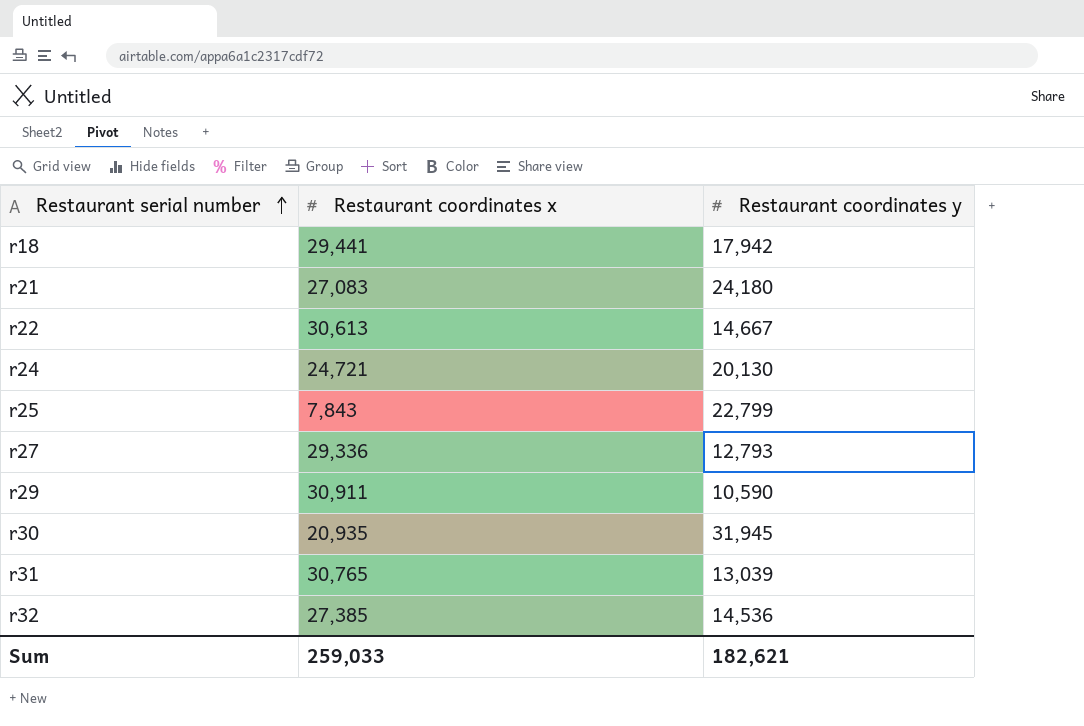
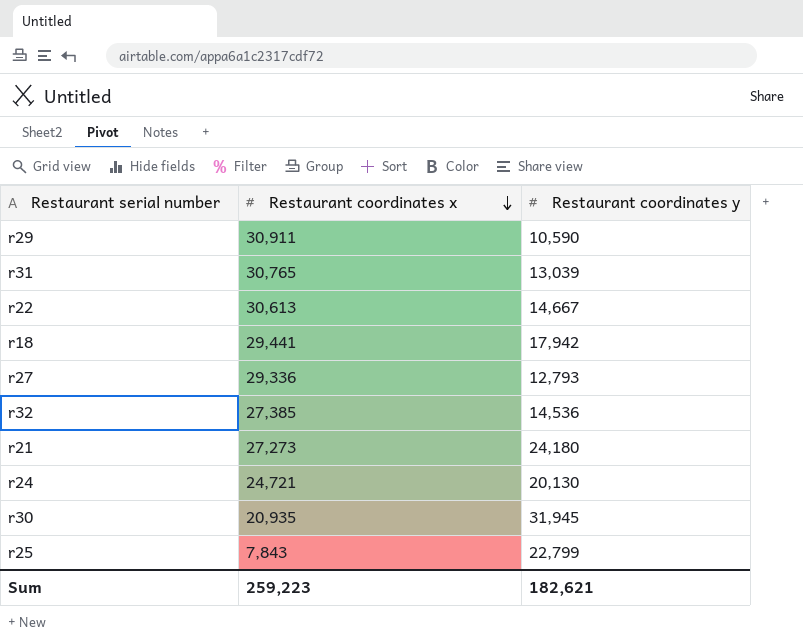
row order: Restaurant serial number ascending -> Restaurant coordinates x descending
r21 | Restaurant coordinates x: 27,083 -> 27,273
Sum | Restaurant coordinates x: 259,033 -> 259,223

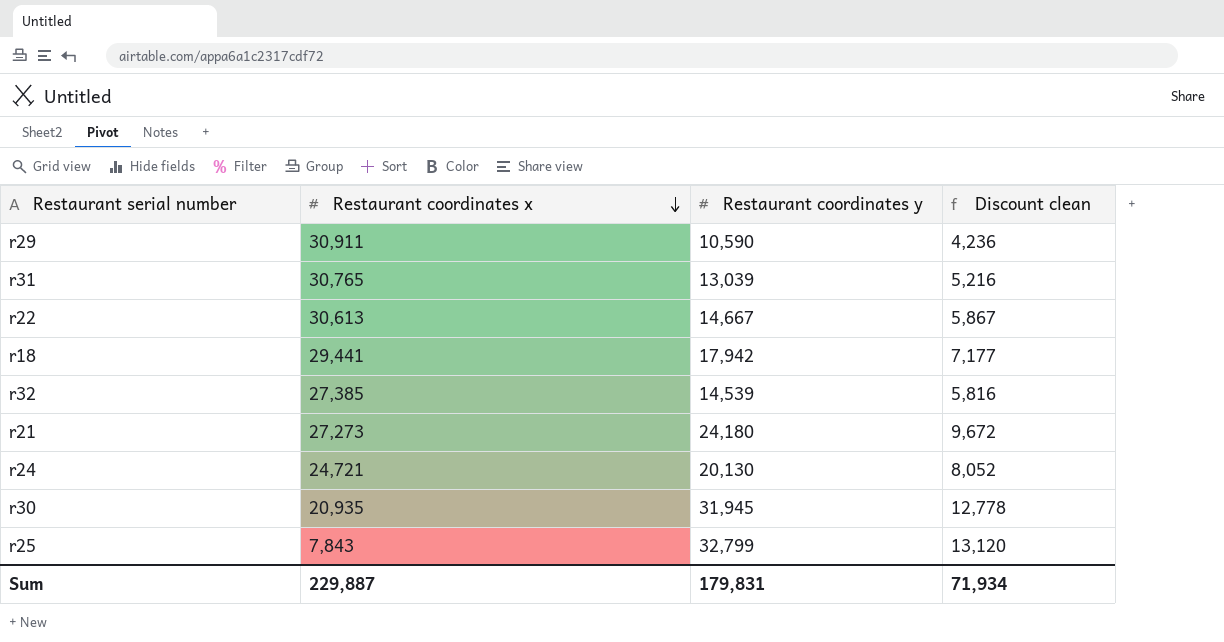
column Discount clean | formula: none -> [Restaurant coordinates y] * 0.4
row r27: 29,336 | 12,793 -> none
r32 | Restaurant coordinates y: 14,536 -> 14,539
r25 | Restaurant coordinates y: 22,799 -> 32,799
Sum | Restaurant coordinates x: 259,223 -> 229,887
Sum | Restaurant coordinates y: 182,621 -> 179,831

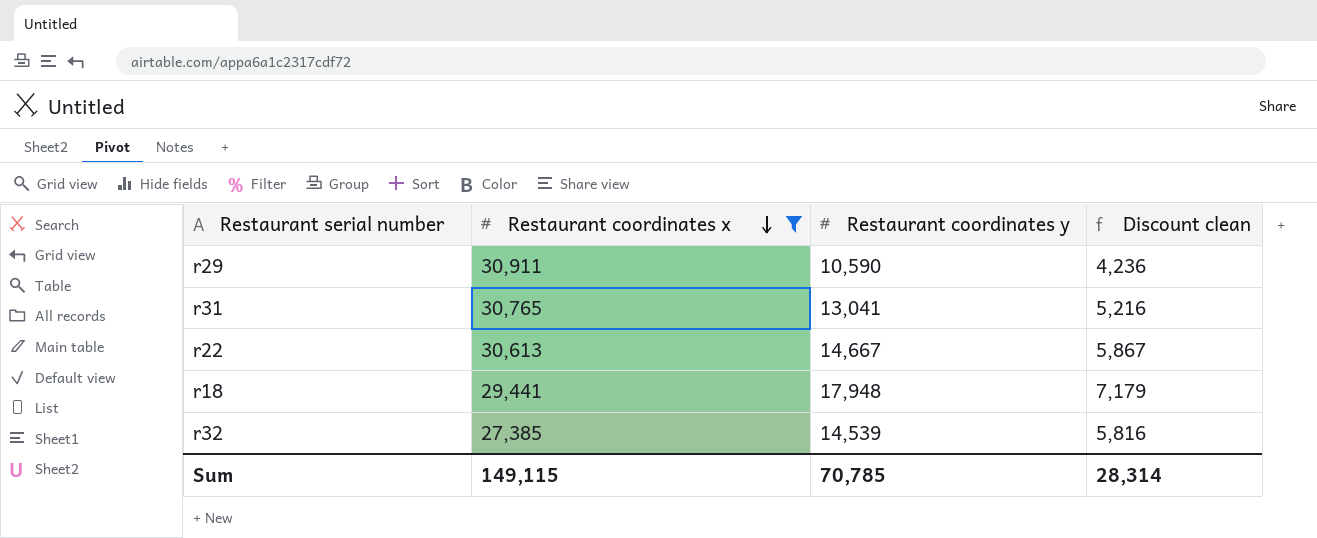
filter: none -> Restaurant coordinates x >= 27,385
r31 | Restaurant coordinates y: 13,039 -> 13,041
r18 | Restaurant coordinates y: 17,942 -> 17,948
r18 | Discount clean: 7,177 -> 7,179
Sum | Restaurant coordinates x: 229,887 -> 149,115
Sum | Restaurant coordinates y: 179,831 -> 70,785
Sum | Discount clean: 71,934 -> 28,314

